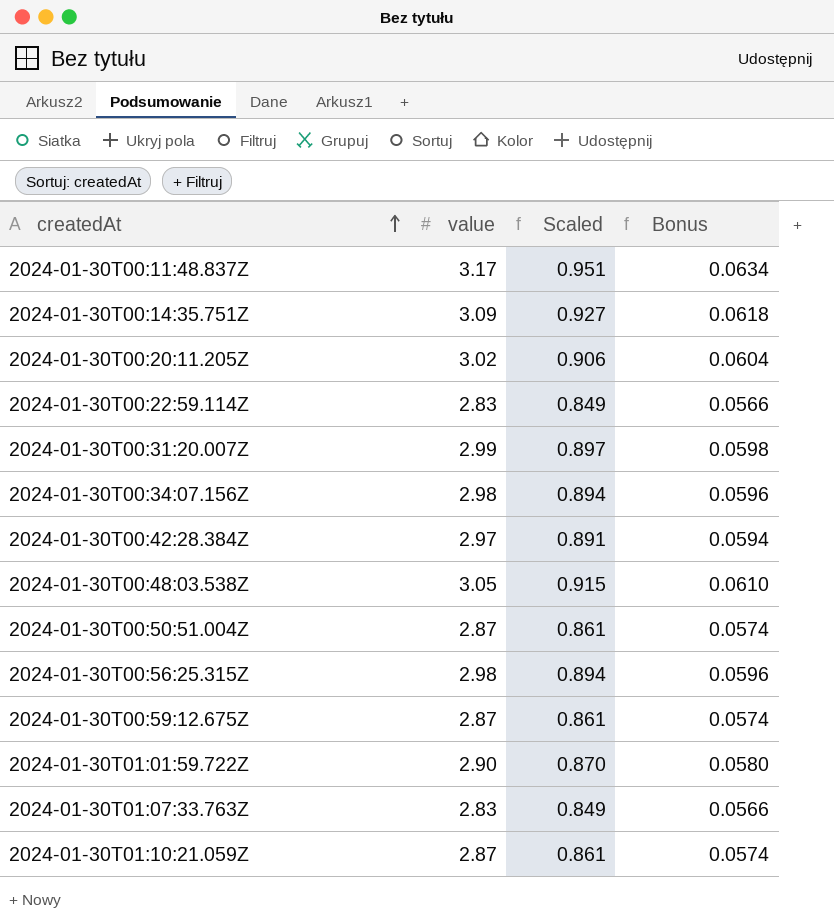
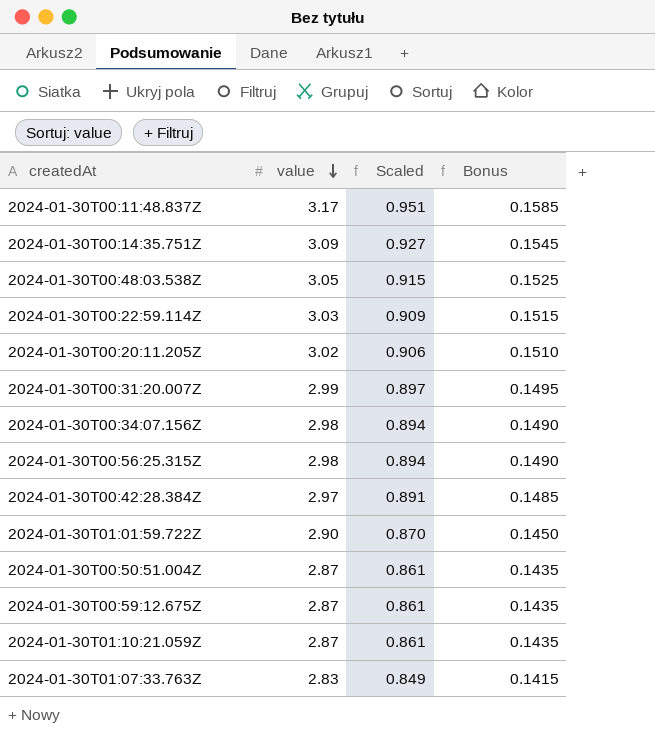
row order: createdAt ascending -> value descending
column Bonus | formula: [value] * 0.02 -> [value] * 0.05
2024-01-30T00:22:59.114Z | value: 2.83 -> 3.03
2024-01-30T00:22:59.114Z | Scaled: 0.849 -> 0.909

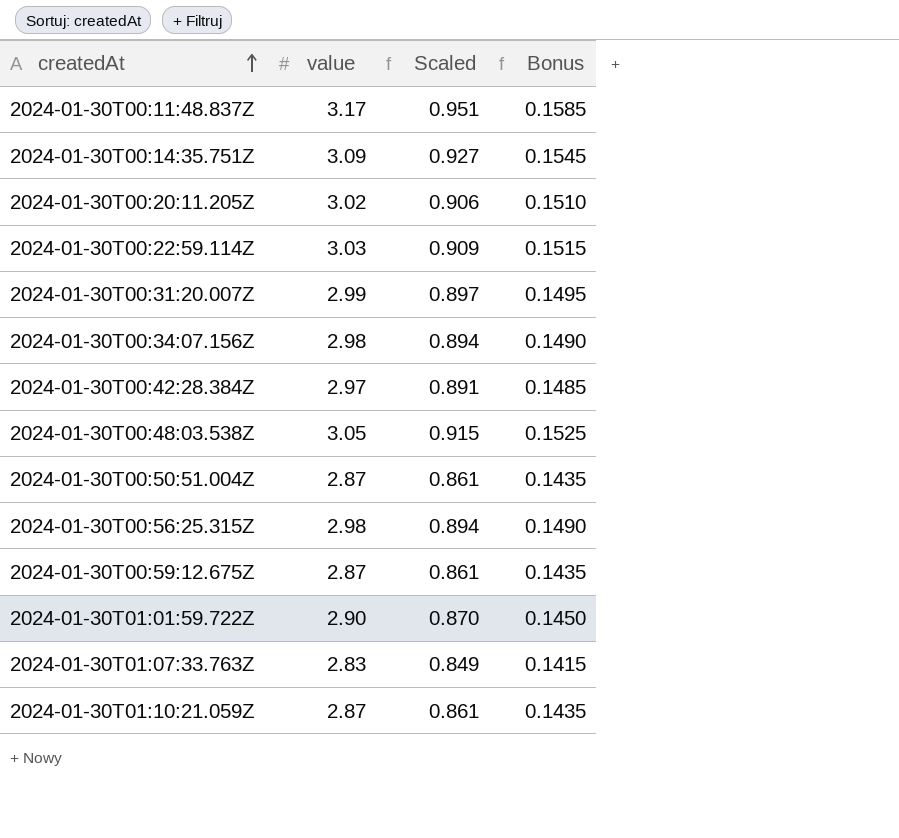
row order: value descending -> createdAt ascending

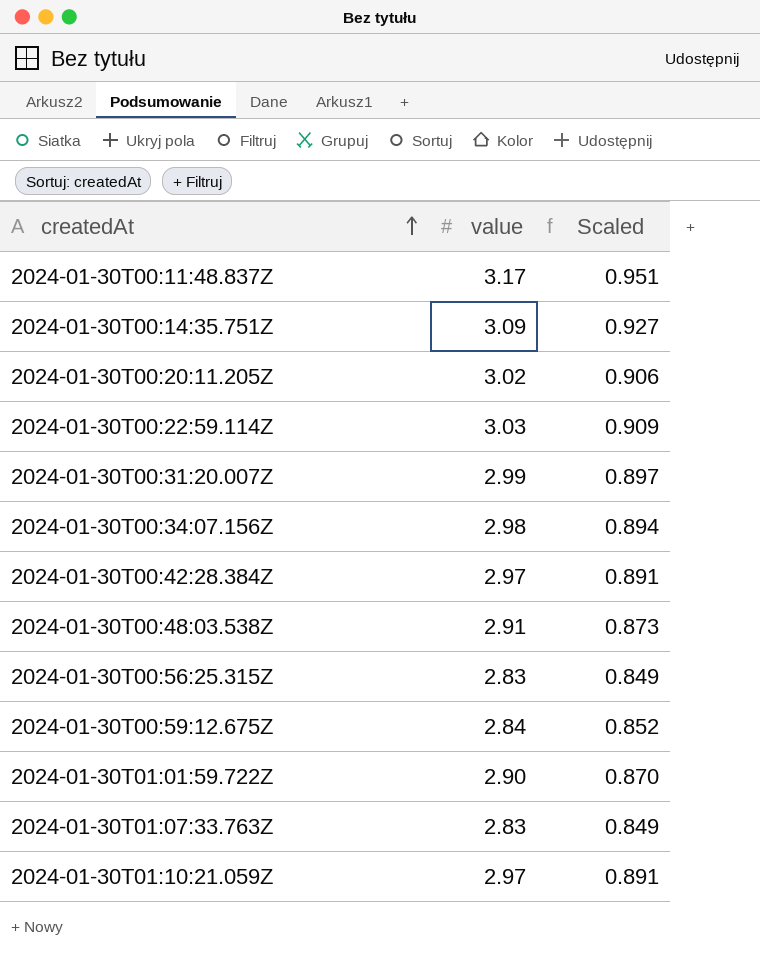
column Bonus | formula: [value] * 0.05 -> none
row 2024-01-30T00:50:51.004Z: 2.87 | 0.861 | 0.1435 -> none
2024-01-30T00:48:03.538Z | value: 3.05 -> 2.91
2024-01-30T00:48:03.538Z | Scaled: 0.915 -> 0.873
2024-01-30T00:56:25.315Z | value: 2.98 -> 2.83
2024-01-30T00:56:25.315Z | Scaled: 0.894 -> 0.849
2024-01-30T00:59:12.675Z | value: 2.87 -> 2.84
2024-01-30T00:59:12.675Z | Scaled: 0.861 -> 0.852
2024-01-30T01:10:21.059Z | value: 2.87 -> 2.97
2024-01-30T01:10:21.059Z | Scaled: 0.861 -> 0.891

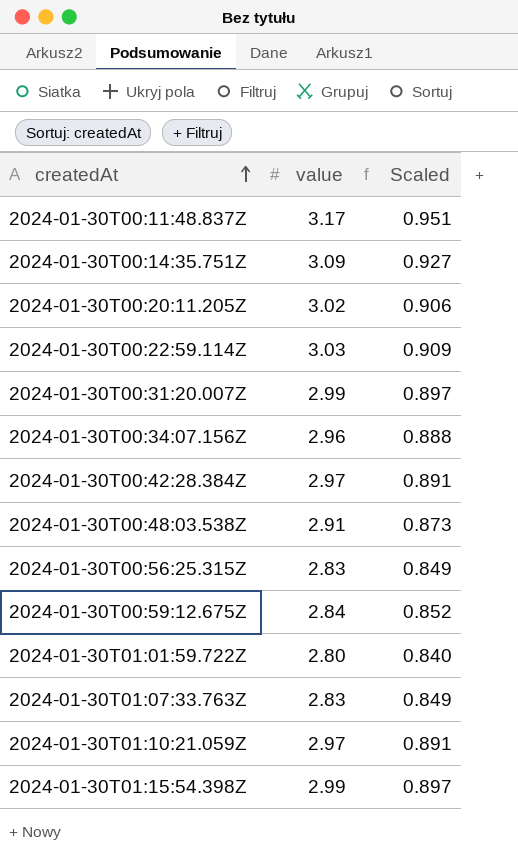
2024-01-30T00:34:07.156Z | value: 2.98 -> 2.96
2024-01-30T00:34:07.156Z | Scaled: 0.894 -> 0.888
2024-01-30T01:01:59.722Z | value: 2.90 -> 2.80
2024-01-30T01:01:59.722Z | Scaled: 0.870 -> 0.840
row 2024-01-30T01:15:54.398Z: none -> 2.99 | 0.897

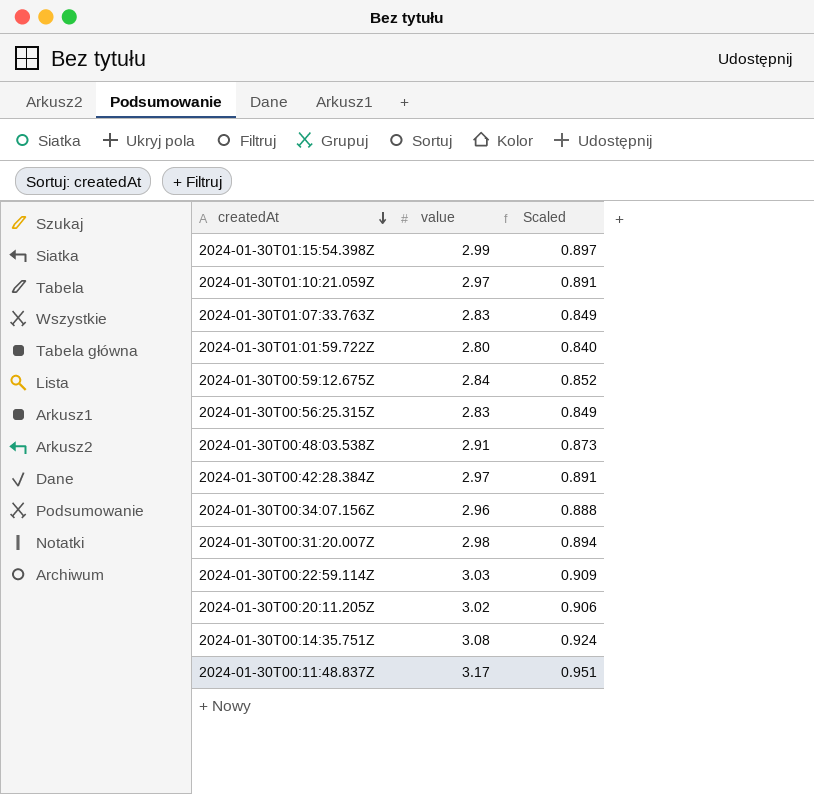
row order: createdAt ascending -> createdAt descending
2024-01-30T00:31:20.007Z | value: 2.99 -> 2.98
2024-01-30T00:31:20.007Z | Scaled: 0.897 -> 0.894
2024-01-30T00:14:35.751Z | value: 3.09 -> 3.08
2024-01-30T00:14:35.751Z | Scaled: 0.927 -> 0.924

